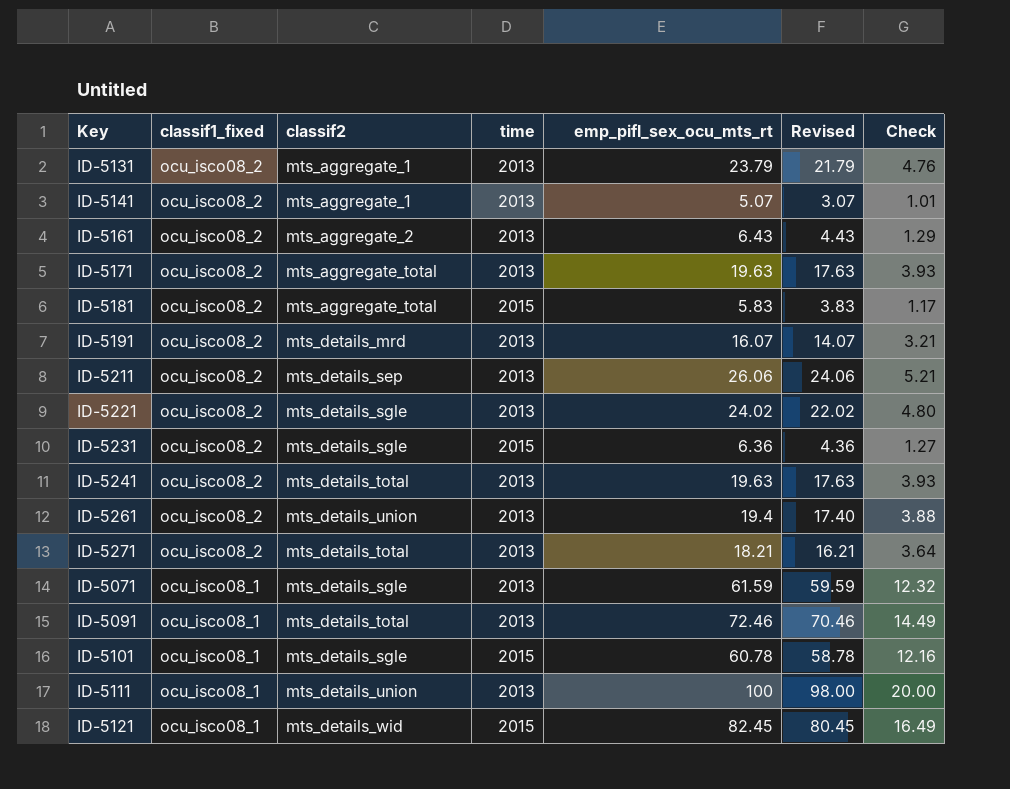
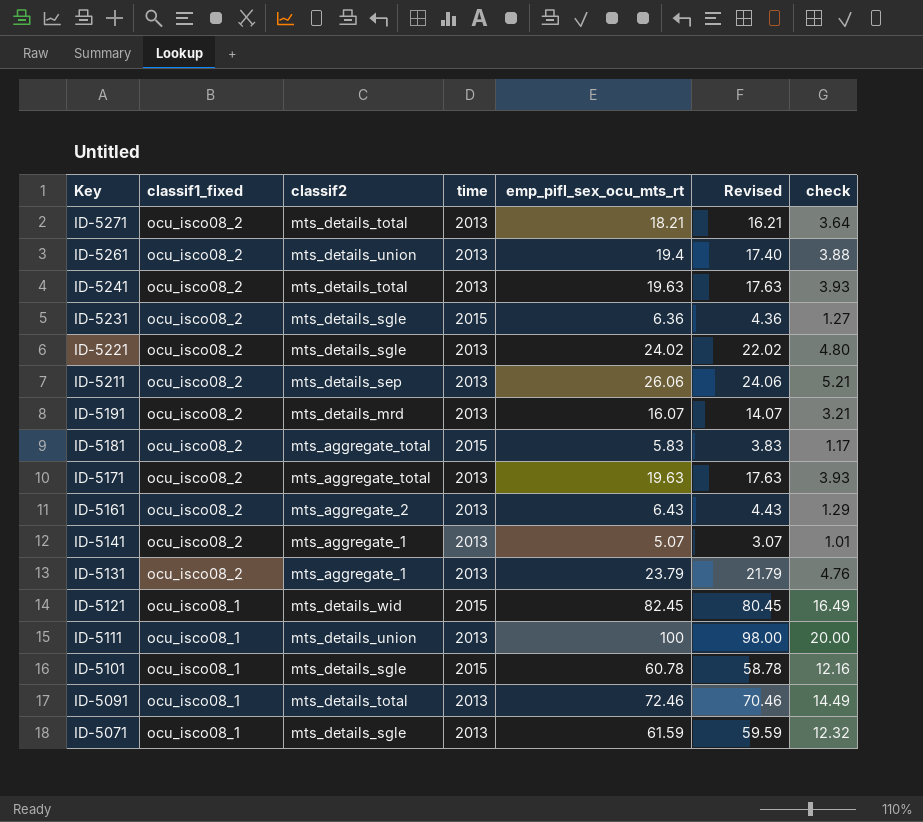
row order: classif1_fixed descending -> Key descending
column name: Check -> check

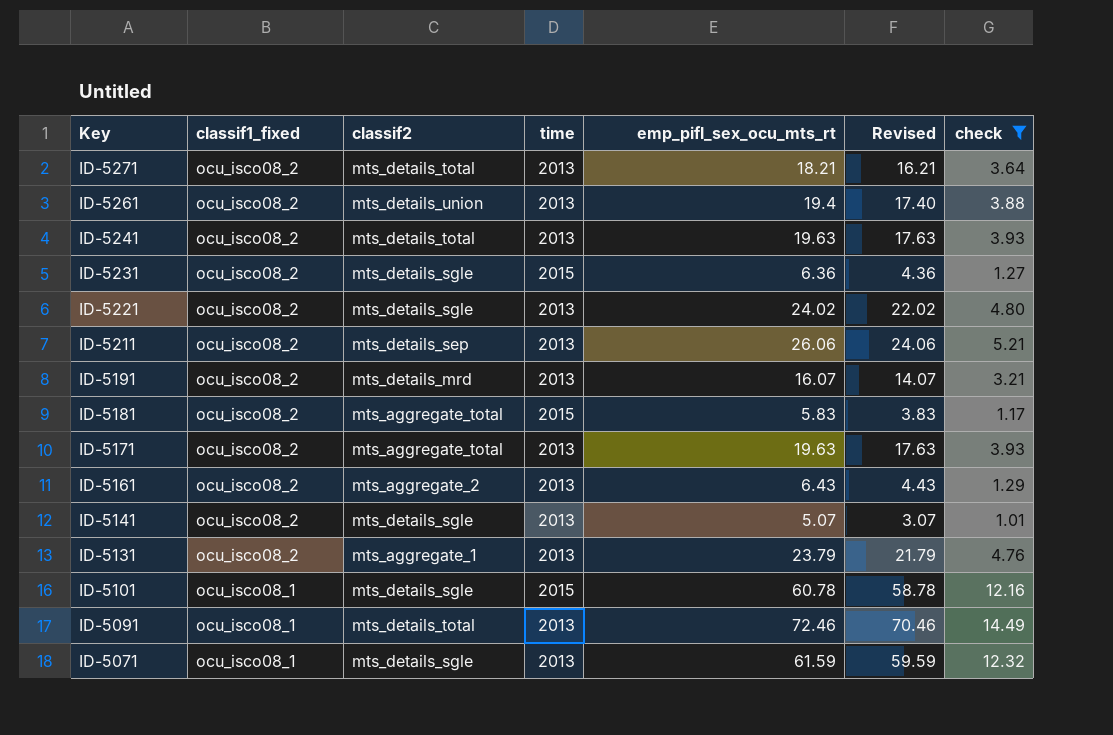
filter: none -> check <= 14.49
ID-5141 | classif2: mts_aggregate_1 -> mts_details_sgle

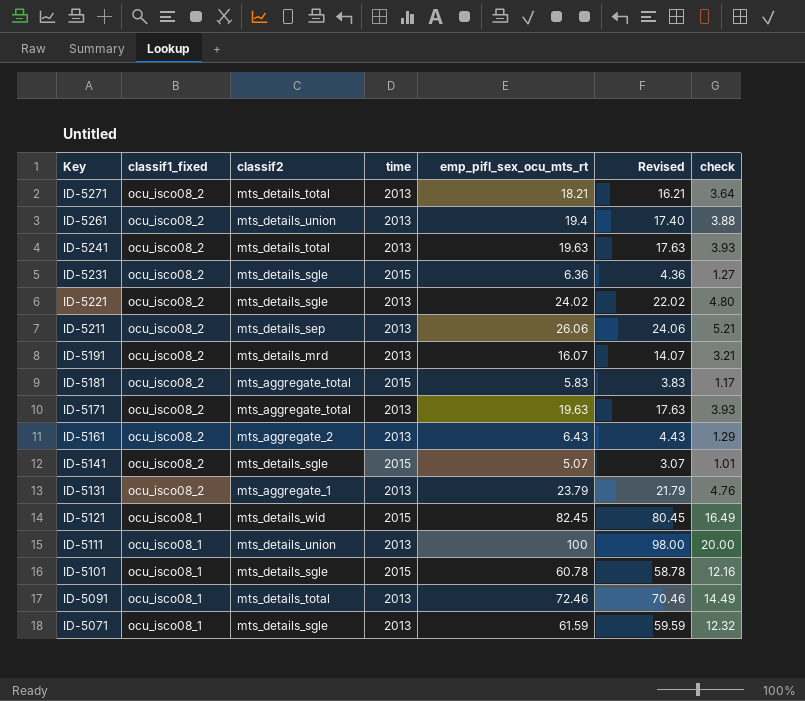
filter: check <= 14.49 -> none
ID-5141 | time: 2013 -> 2015

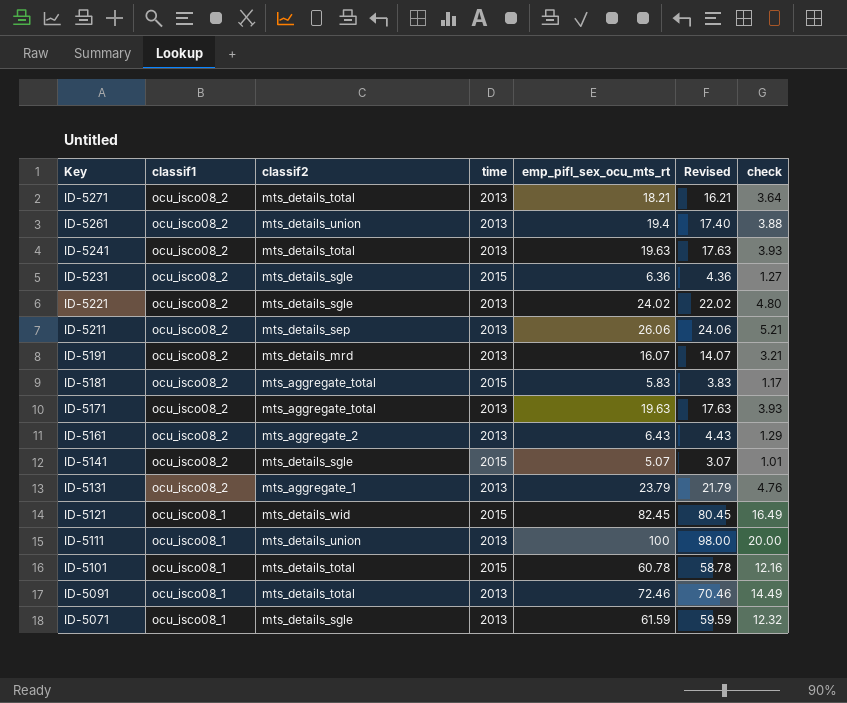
column name: classif1_fixed -> classif1
ID-5101 | classif2: mts_details_sgle -> mts_details_total

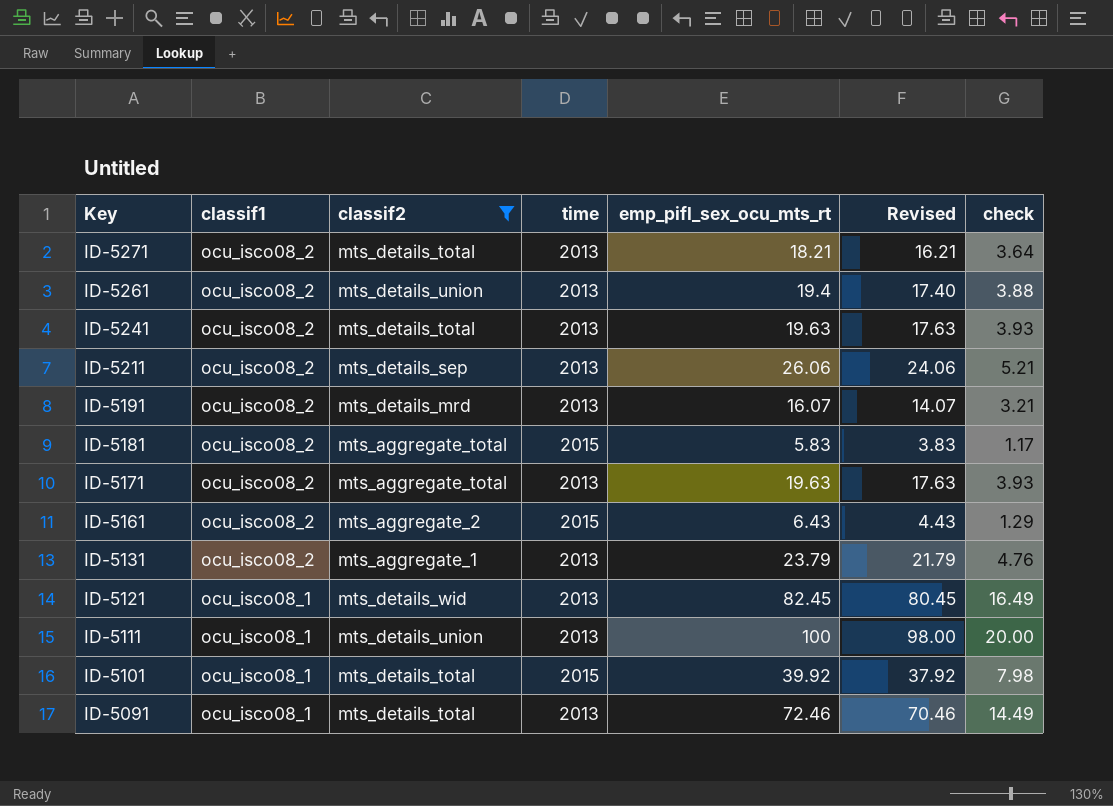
filter: none -> classif2 != mts_details_sgle
ID-5161 | time: 2013 -> 2015
ID-5121 | time: 2015 -> 2013
ID-5101 | emp_pifl_sex_ocu_mts_rt: 60.78 -> 39.92
ID-5101 | Revised: 58.78 -> 37.92
ID-5101 | check: 12.16 -> 7.98

